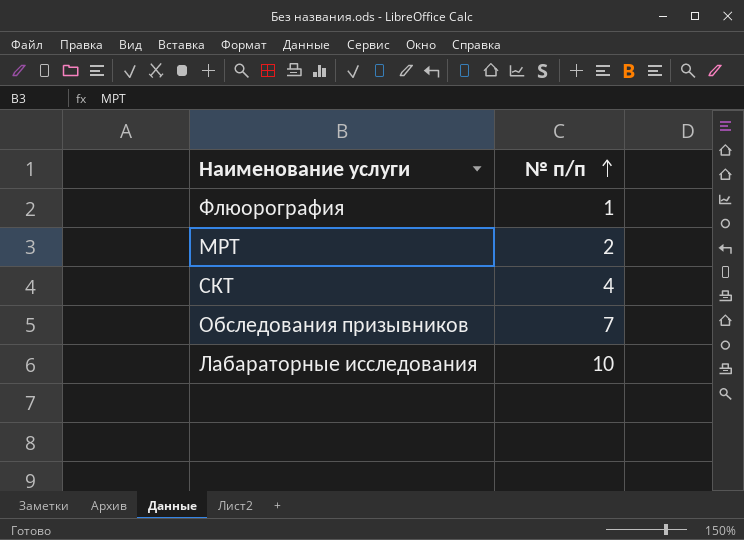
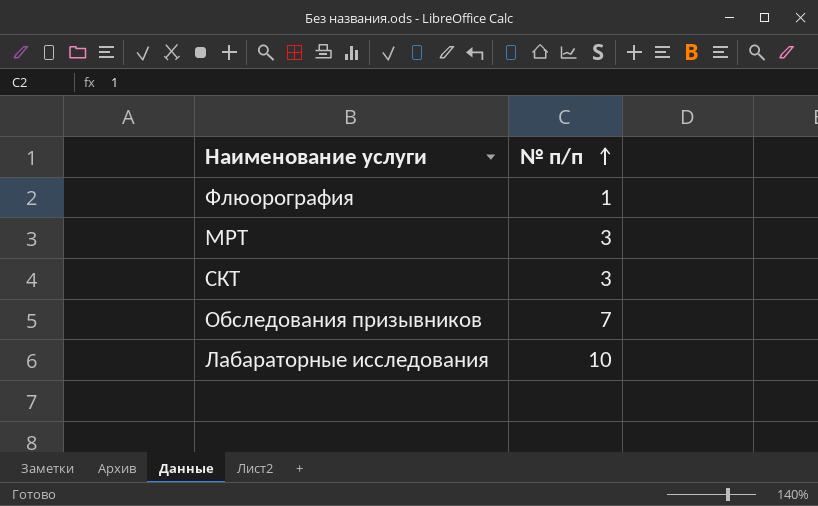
МРТ | № п/п: 2 -> 3
СКТ | № п/п: 4 -> 3

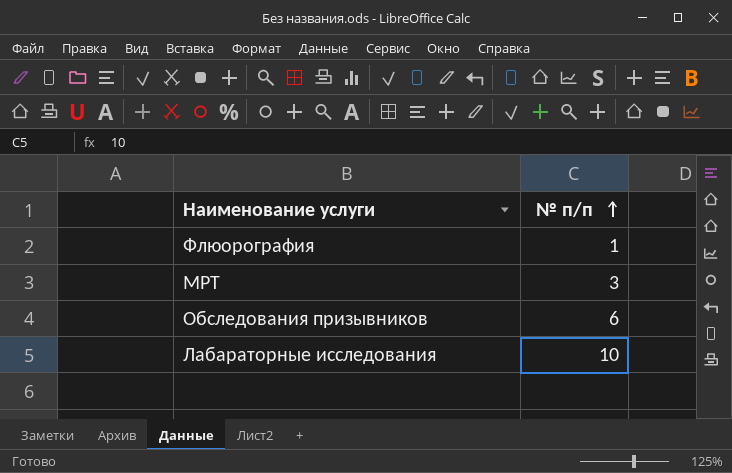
row СКТ: 3 -> none
Обследования призывников | № п/п: 7 -> 6

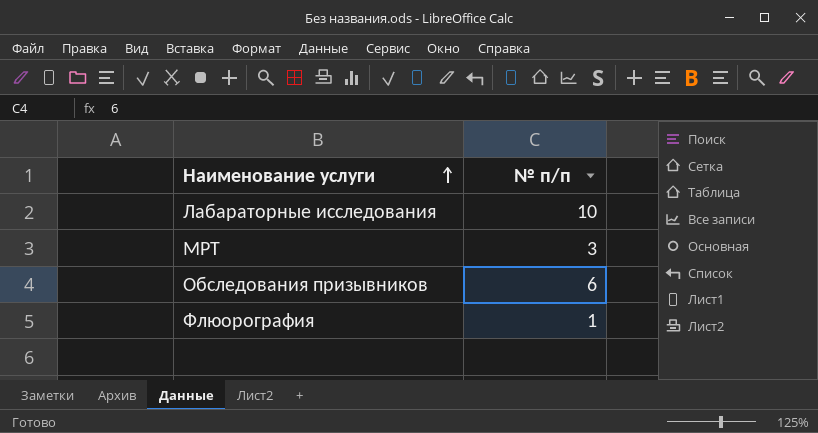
row order: № п/п ascending -> Наименование услуги ascending

